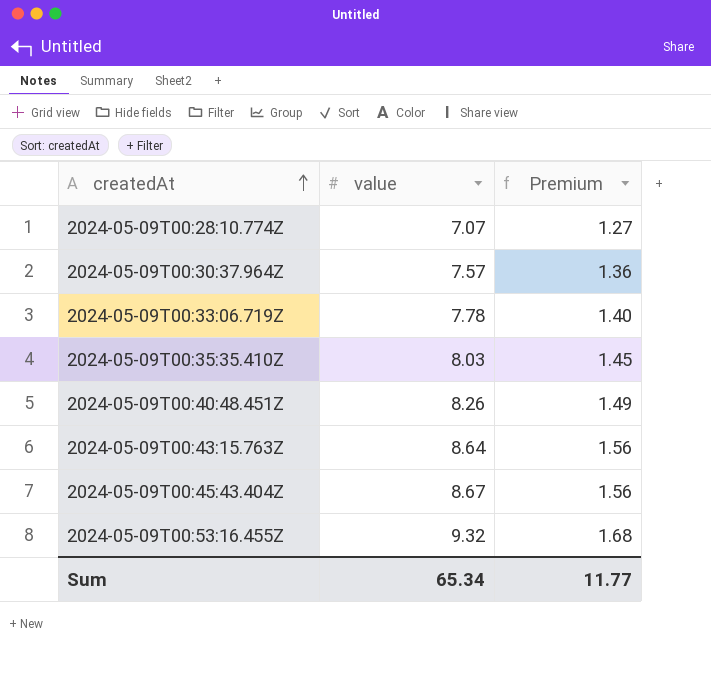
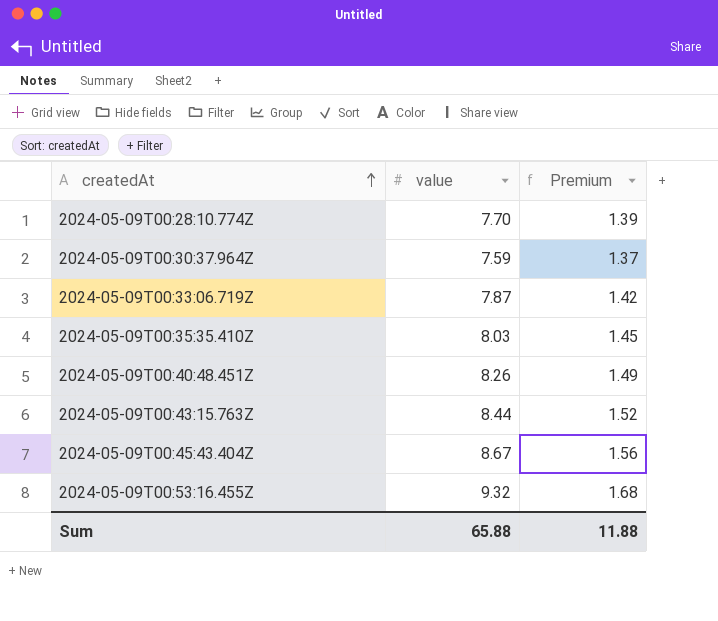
2024-05-09T00:28:10.774Z | value: 7.07 -> 7.70
2024-05-09T00:28:10.774Z | Premium: 1.27 -> 1.39
2024-05-09T00:30:37.964Z | value: 7.57 -> 7.59
2024-05-09T00:30:37.964Z | Premium: 1.36 -> 1.37
2024-05-09T00:33:06.719Z | value: 7.78 -> 7.87
2024-05-09T00:33:06.719Z | Premium: 1.40 -> 1.42
2024-05-09T00:43:15.763Z | value: 8.64 -> 8.44
2024-05-09T00:43:15.763Z | Premium: 1.56 -> 1.52
Sum | value: 65.34 -> 65.88
Sum | Premium: 11.77 -> 11.88

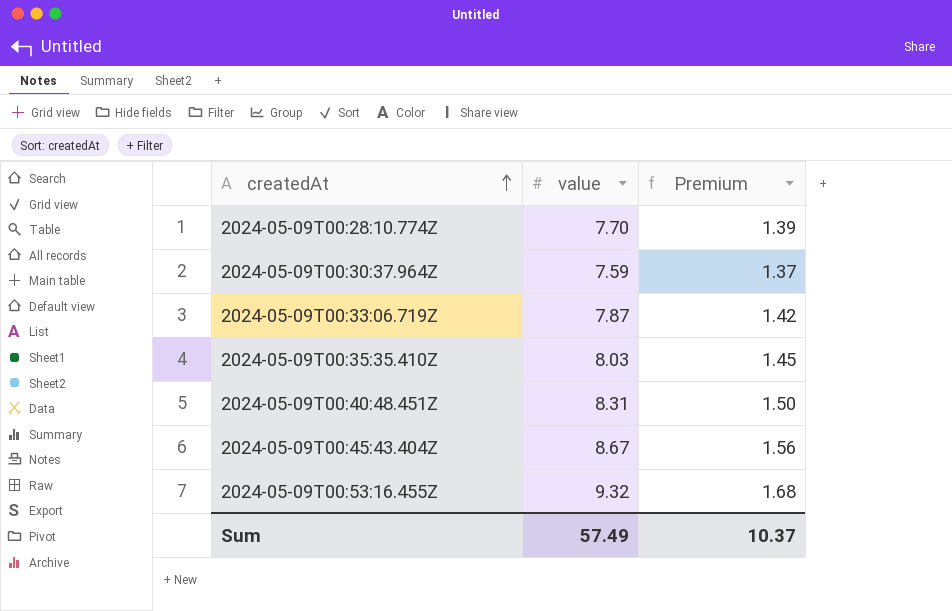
row 2024-05-09T00:43:15.763Z: 8.44 | 1.52 -> none
2024-05-09T00:40:48.451Z | value: 8.26 -> 8.31
2024-05-09T00:40:48.451Z | Premium: 1.49 -> 1.50
Sum | value: 65.88 -> 57.49
Sum | Premium: 11.88 -> 10.37

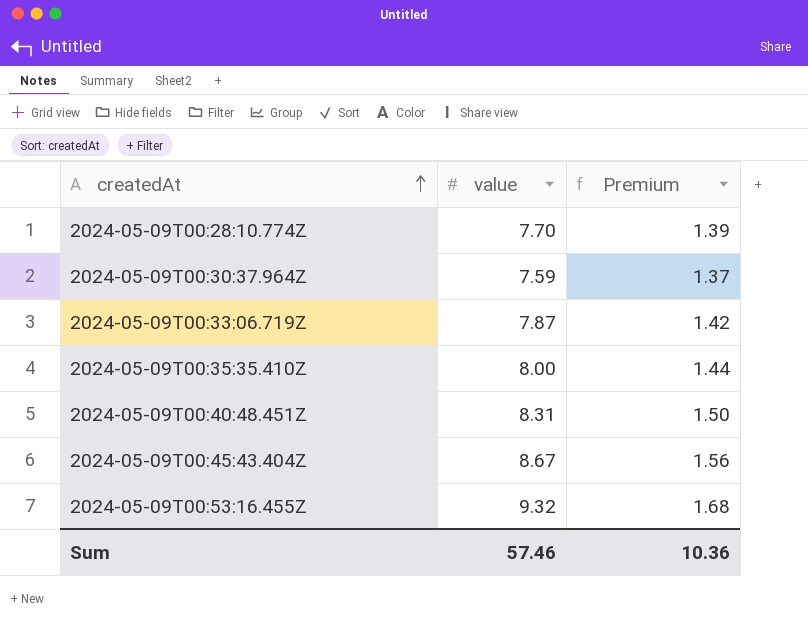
2024-05-09T00:35:35.410Z | value: 8.03 -> 8.00
2024-05-09T00:35:35.410Z | Premium: 1.45 -> 1.44
Sum | value: 57.49 -> 57.46
Sum | Premium: 10.37 -> 10.36

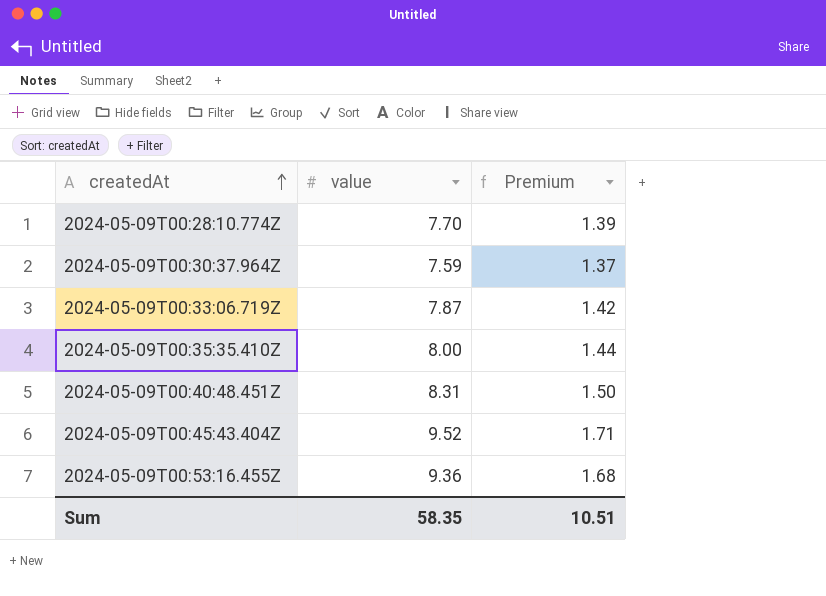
2024-05-09T00:45:43.404Z | value: 8.67 -> 9.52
2024-05-09T00:45:43.404Z | Premium: 1.56 -> 1.71
2024-05-09T00:53:16.455Z | value: 9.32 -> 9.36
Sum | value: 57.46 -> 58.35
Sum | Premium: 10.36 -> 10.51

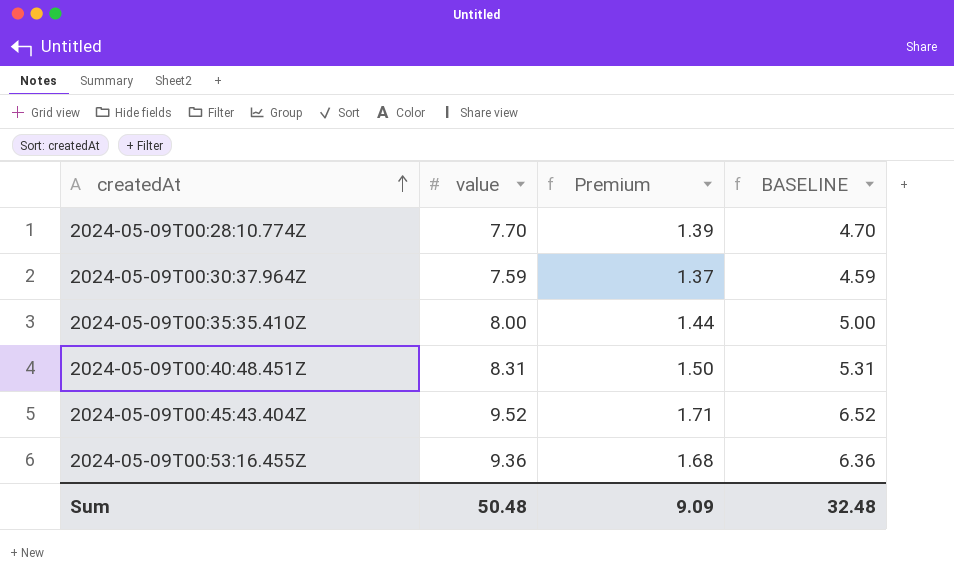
column BASELINE | formula: none -> [value] - 3
row 2024-05-09T00:33:06.719Z: 7.87 | 1.42 -> none
Sum | value: 58.35 -> 50.48
Sum | Premium: 10.51 -> 9.09

